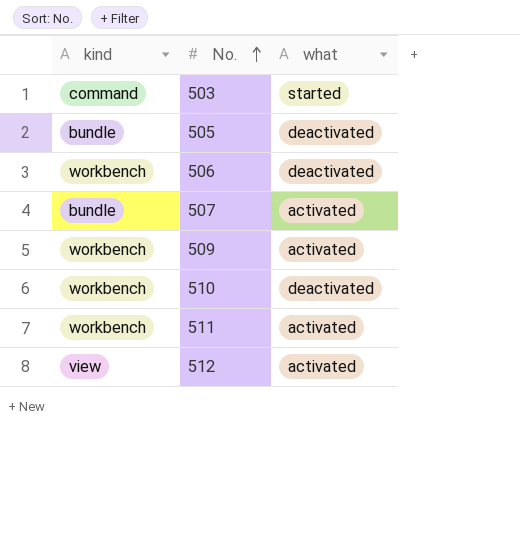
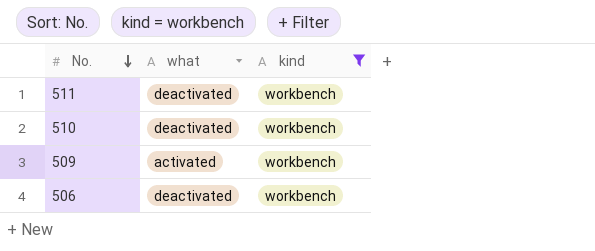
filter: none -> kind = workbench
row order: No. ascending -> No. descending
column kind | position: 1 -> 3
511 | what: activated -> deactivated

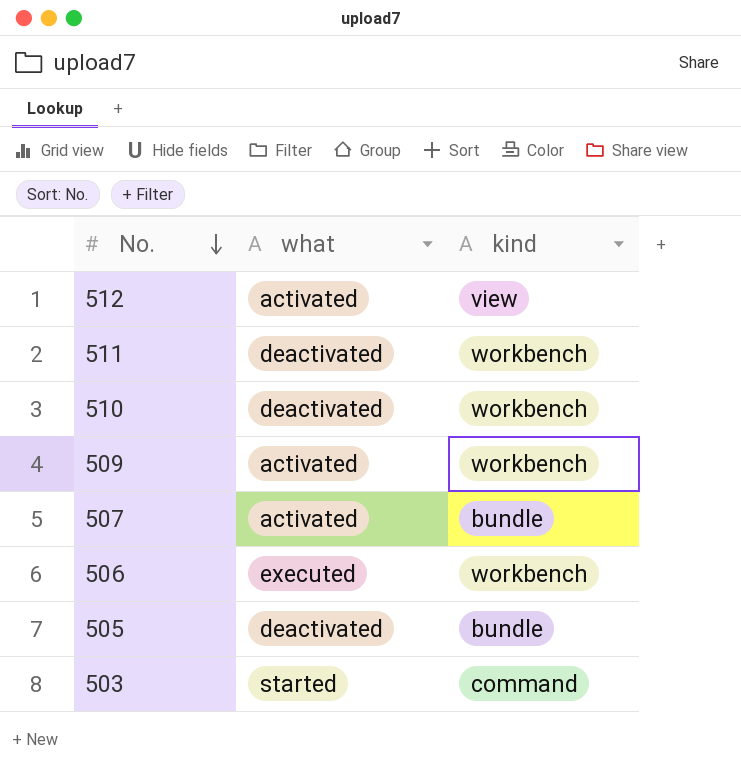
filter: kind = workbench -> none
506 | what: deactivated -> executed

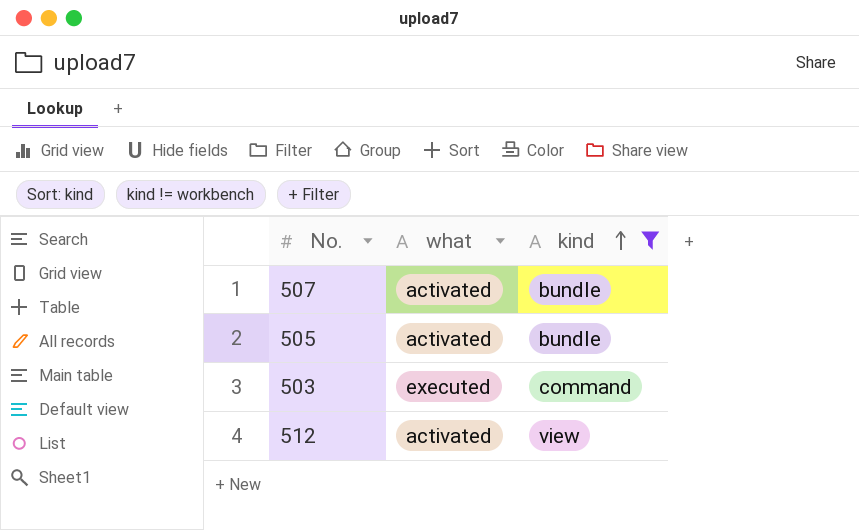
filter: none -> kind != workbench
row order: No. descending -> kind ascending
505 | what: deactivated -> activated
503 | what: started -> executed

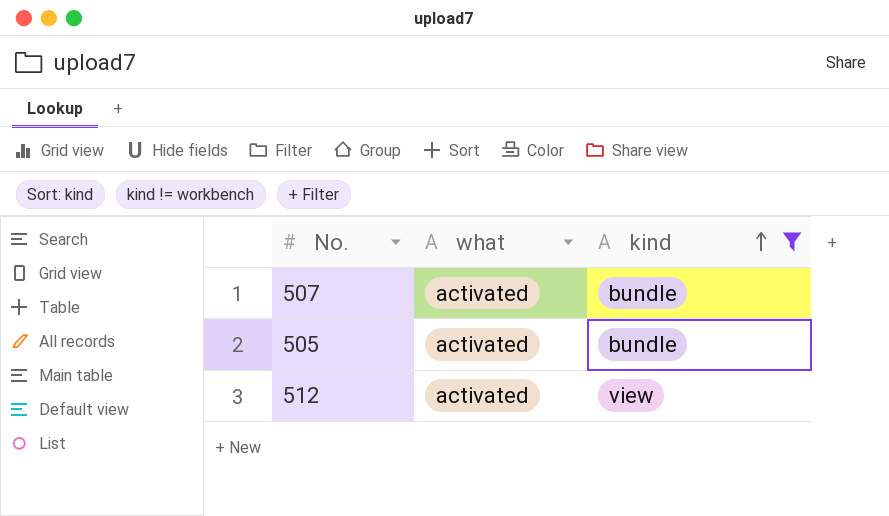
row 503: executed | command -> none

